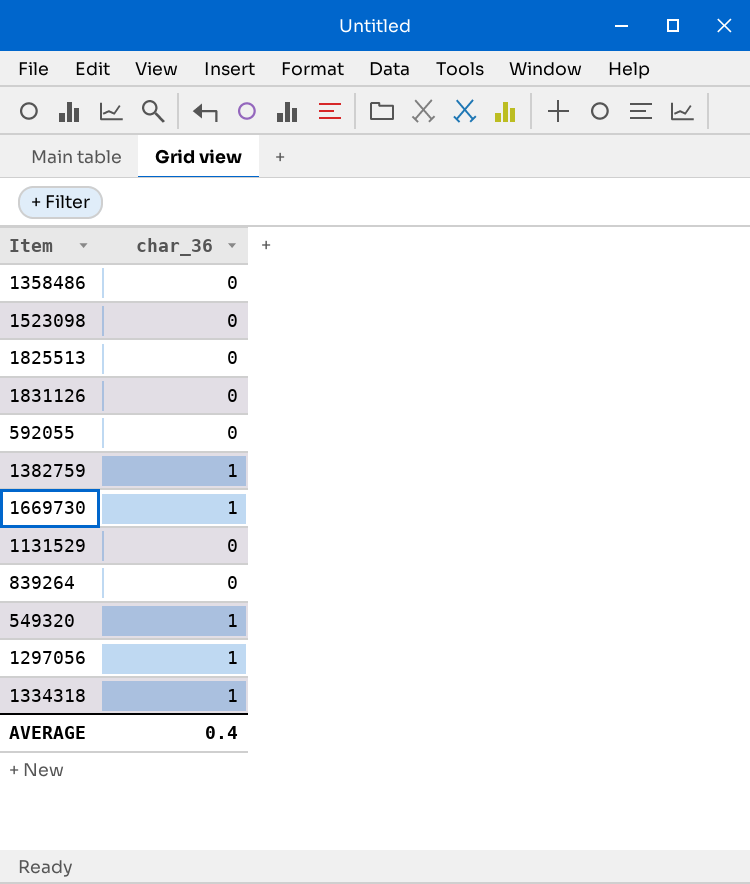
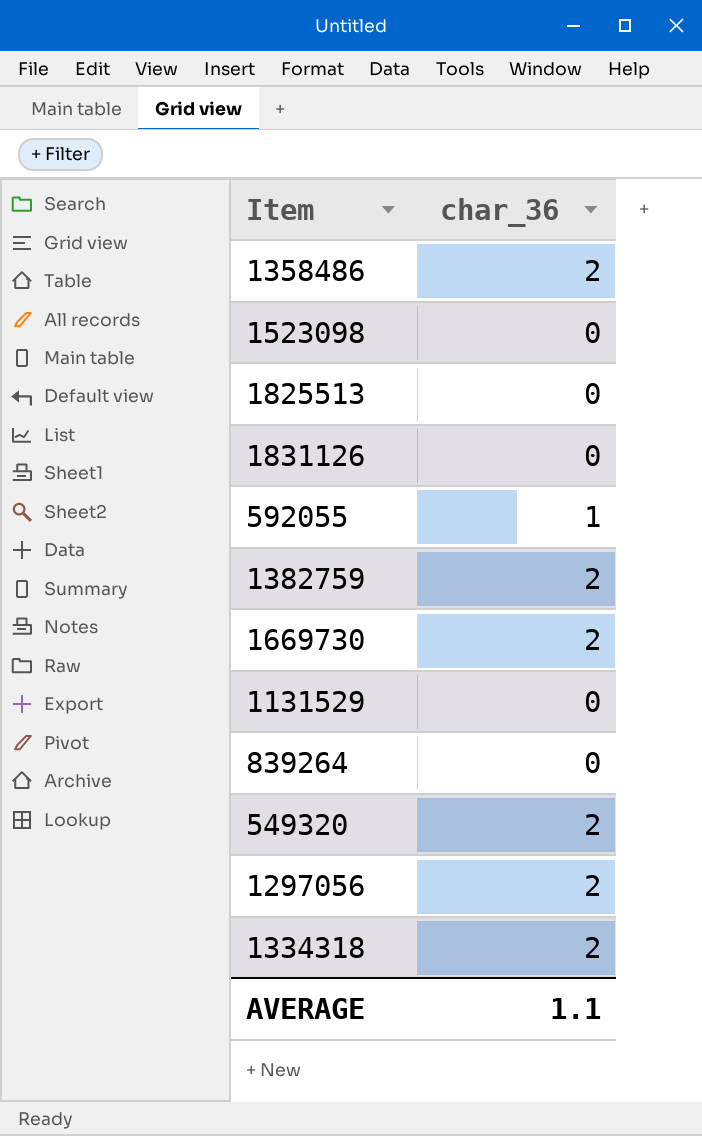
1358486 | char_36: 0 -> 2
592055 | char_36: 0 -> 1
1382759 | char_36: 1 -> 2
1669730 | char_36: 1 -> 2
549320 | char_36: 1 -> 2
1297056 | char_36: 1 -> 2
1334318 | char_36: 1 -> 2
AVERAGE | char_36: 0.4 -> 1.1

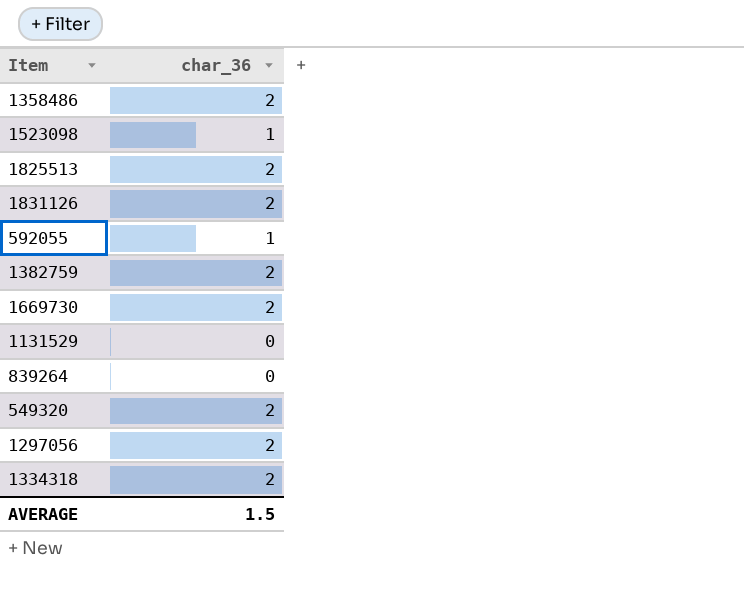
1523098 | char_36: 0 -> 1
1825513 | char_36: 0 -> 2
1831126 | char_36: 0 -> 2
AVERAGE | char_36: 1.1 -> 1.5

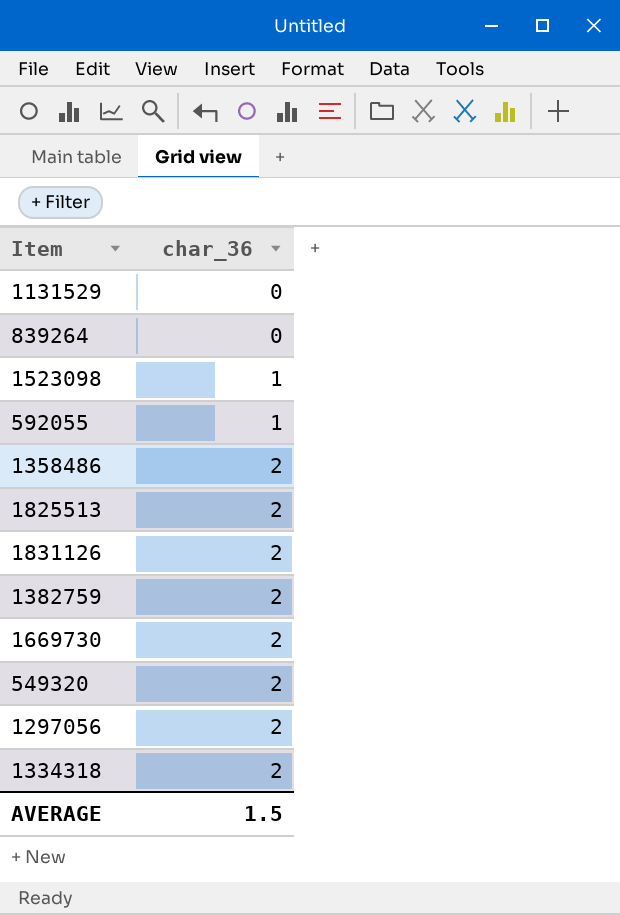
row order: none -> char_36 ascending

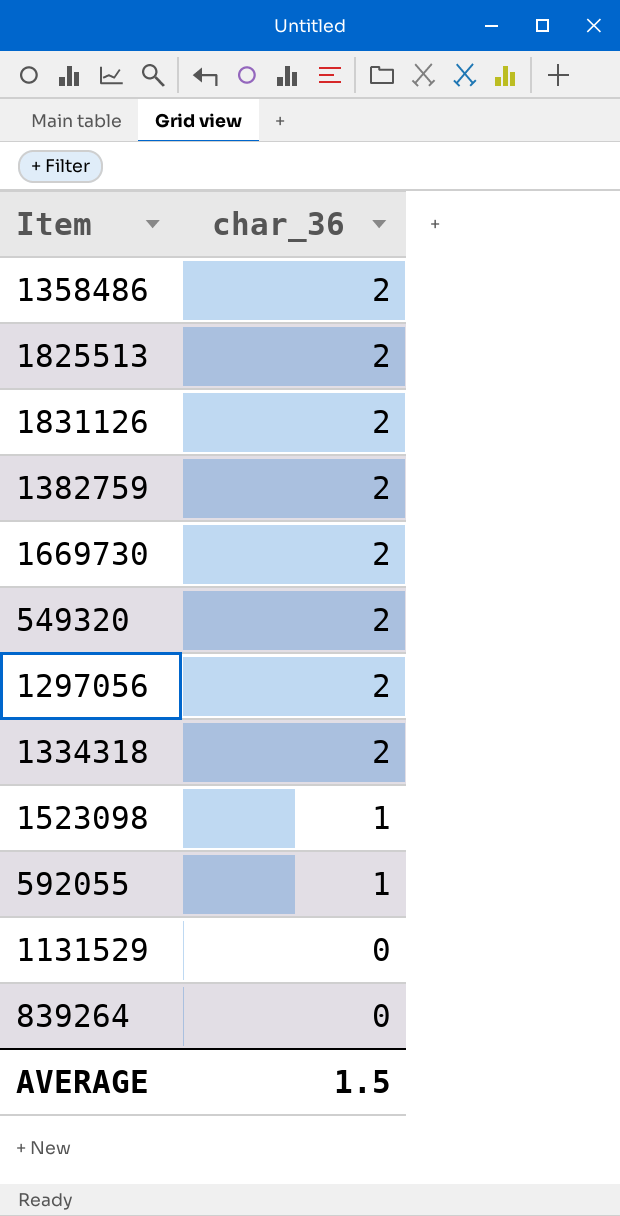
row order: char_36 ascending -> char_36 descending

